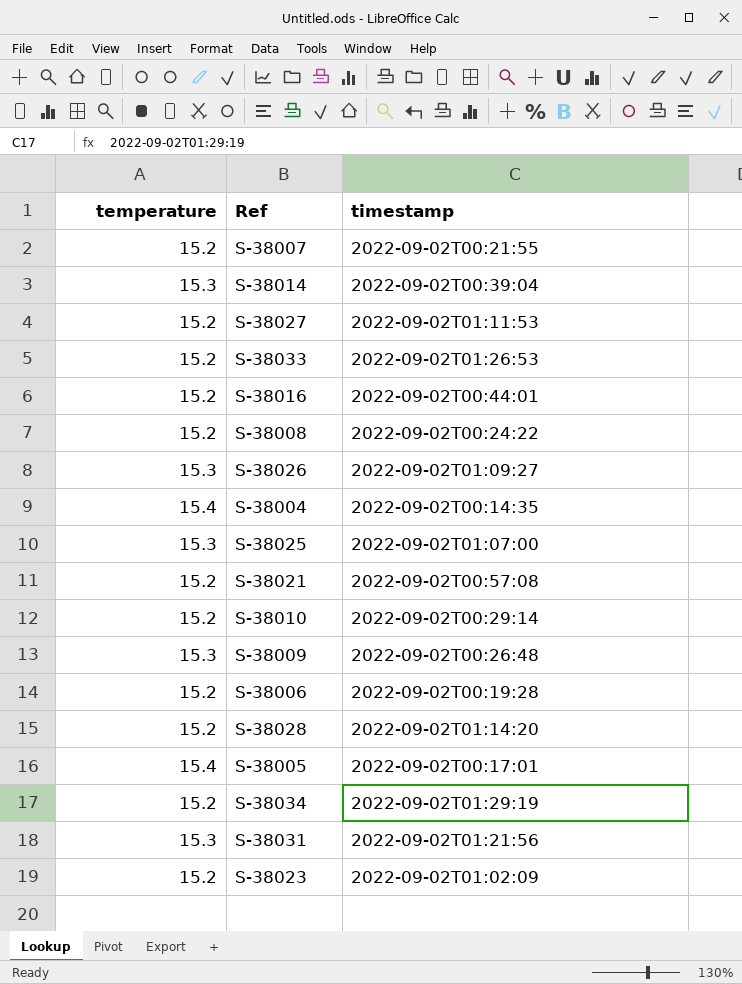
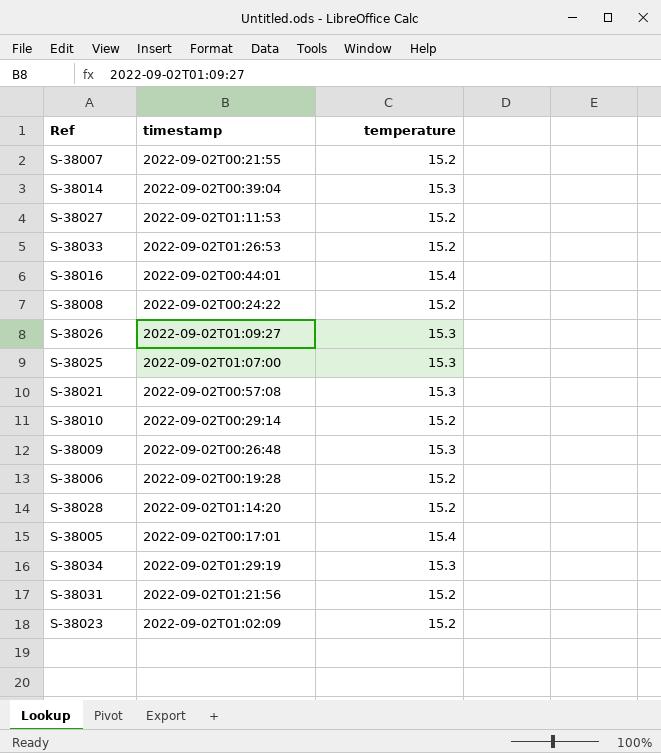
column temperature | position: 1 -> 3
row S-38004: 15.4 | 2022-09-02T00:14:35 -> none
S-38016 | temperature: 15.2 -> 15.4
S-38021 | temperature: 15.2 -> 15.3
S-38034 | temperature: 15.2 -> 15.3
S-38031 | temperature: 15.3 -> 15.2

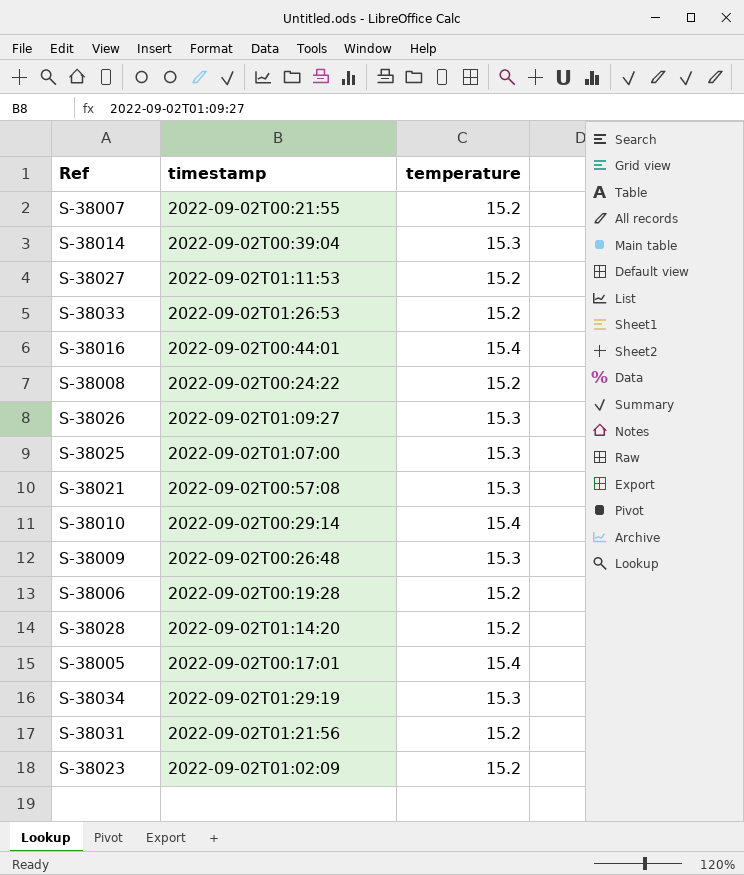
S-38010 | temperature: 15.2 -> 15.4

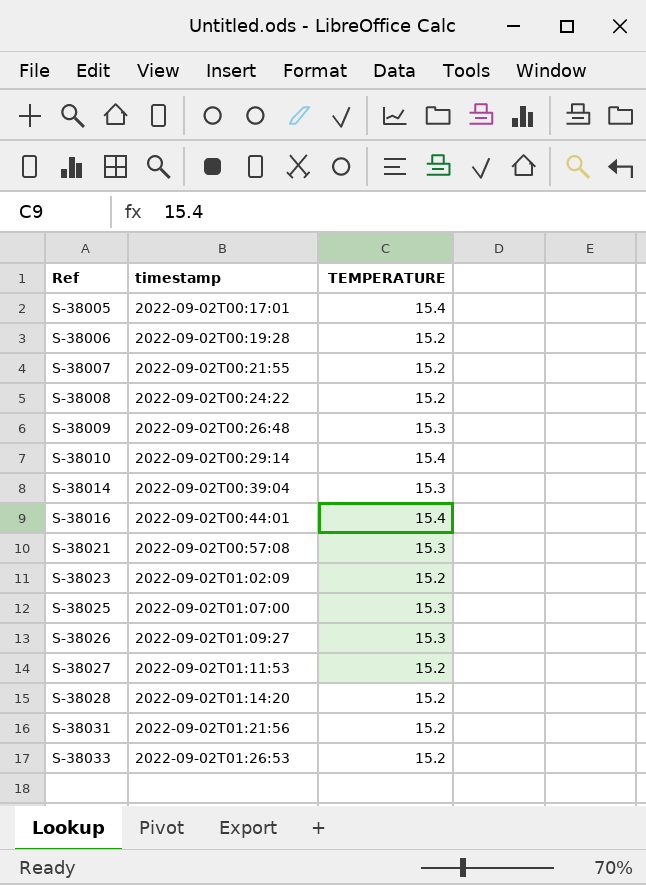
row order: none -> Ref ascending
column name: temperature -> TEMPERATURE
row S-38034: 2022-09-02T01:29:19 | 15.3 -> none

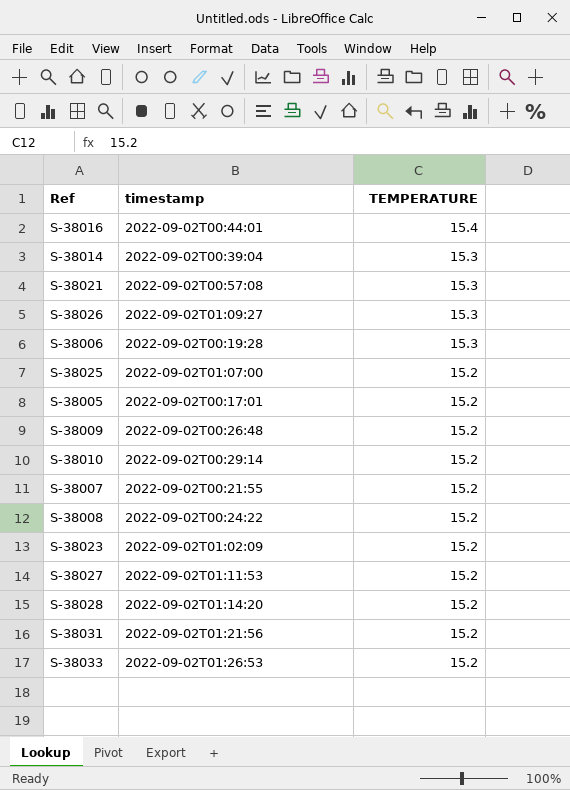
row order: Ref ascending -> TEMPERATURE descending
S-38006 | TEMPERATURE: 15.2 -> 15.3
S-38025 | TEMPERATURE: 15.3 -> 15.2
S-38005 | TEMPERATURE: 15.4 -> 15.2
S-38009 | TEMPERATURE: 15.3 -> 15.2
S-38010 | TEMPERATURE: 15.4 -> 15.2

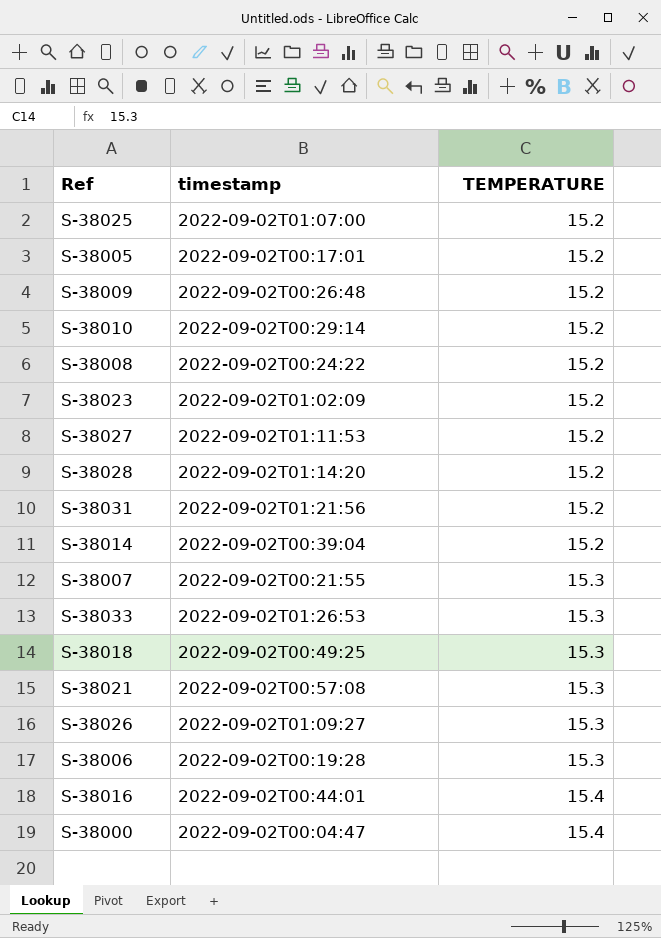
row order: TEMPERATURE descending -> TEMPERATURE ascending
S-38014 | TEMPERATURE: 15.3 -> 15.2
S-38007 | TEMPERATURE: 15.2 -> 15.3
S-38033 | TEMPERATURE: 15.2 -> 15.3
row S-38018: none -> 2022-09-02T00:49:25 | 15.3
row S-38000: none -> 2022-09-02T00:04:47 | 15.4

